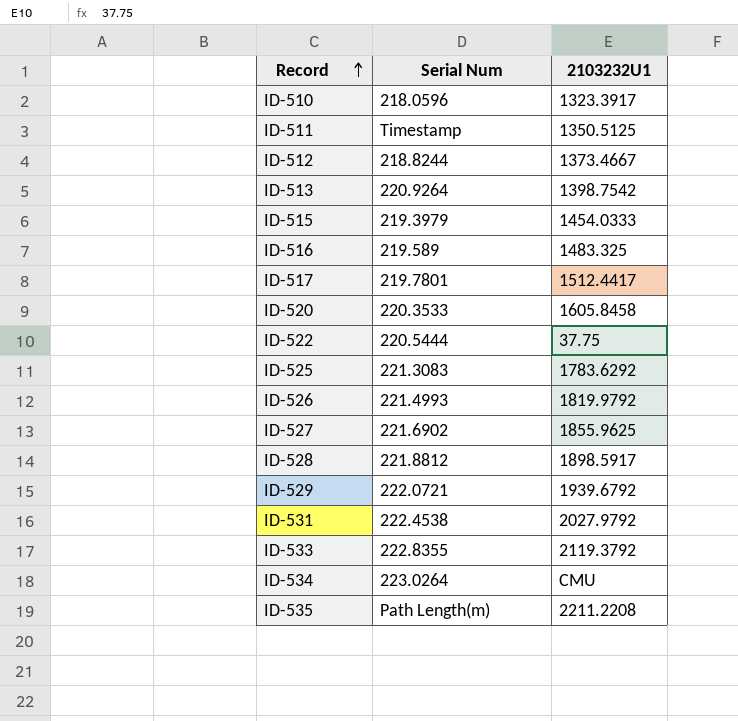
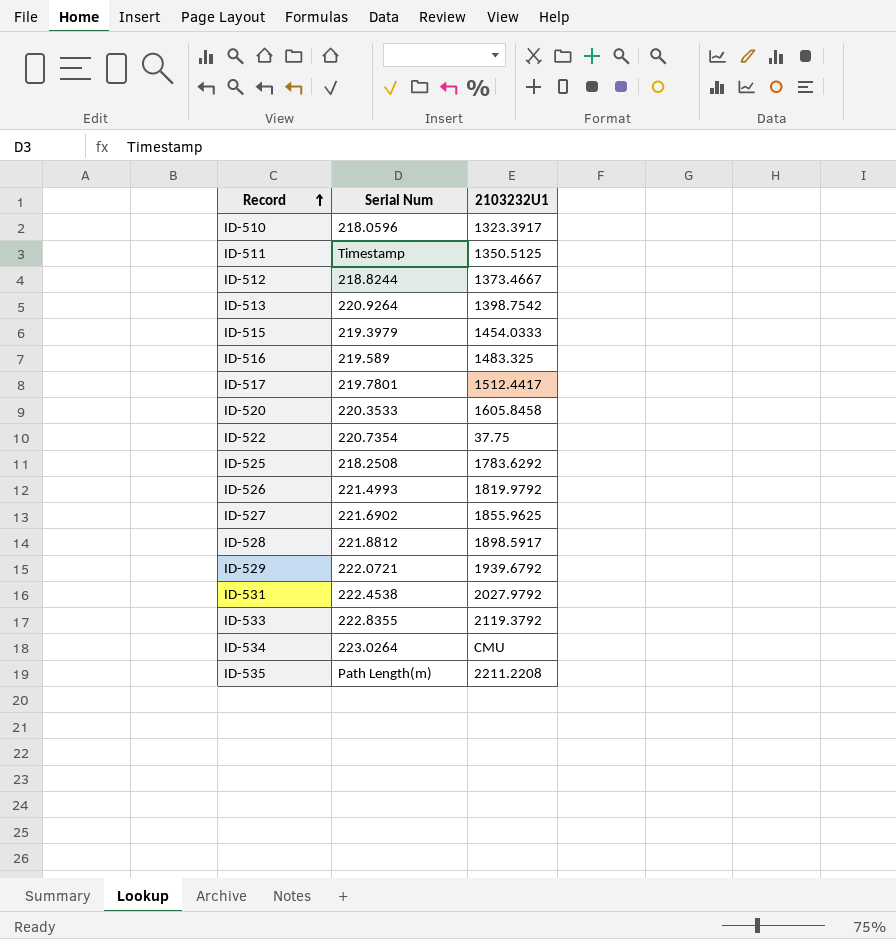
ID-522 | Serial Num: 220.5444 -> 220.7354
ID-525 | Serial Num: 221.3083 -> 218.2508

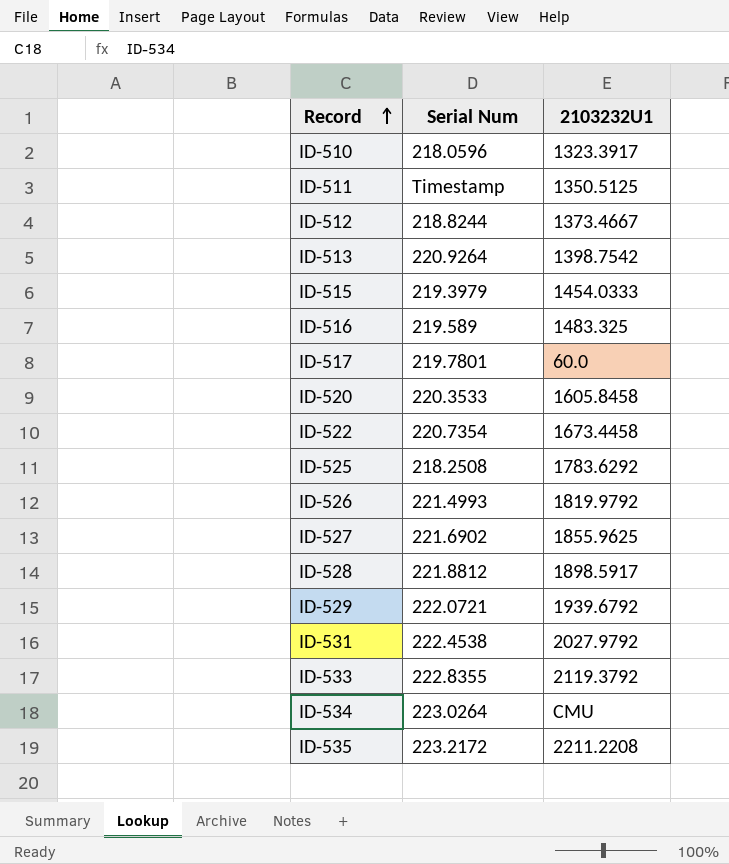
ID-517 | 2103232U1: 1512.4417 -> 60.0
ID-522 | 2103232U1: 37.75 -> 1673.4458
ID-535 | Serial Num: Path Length(m) -> 223.2172

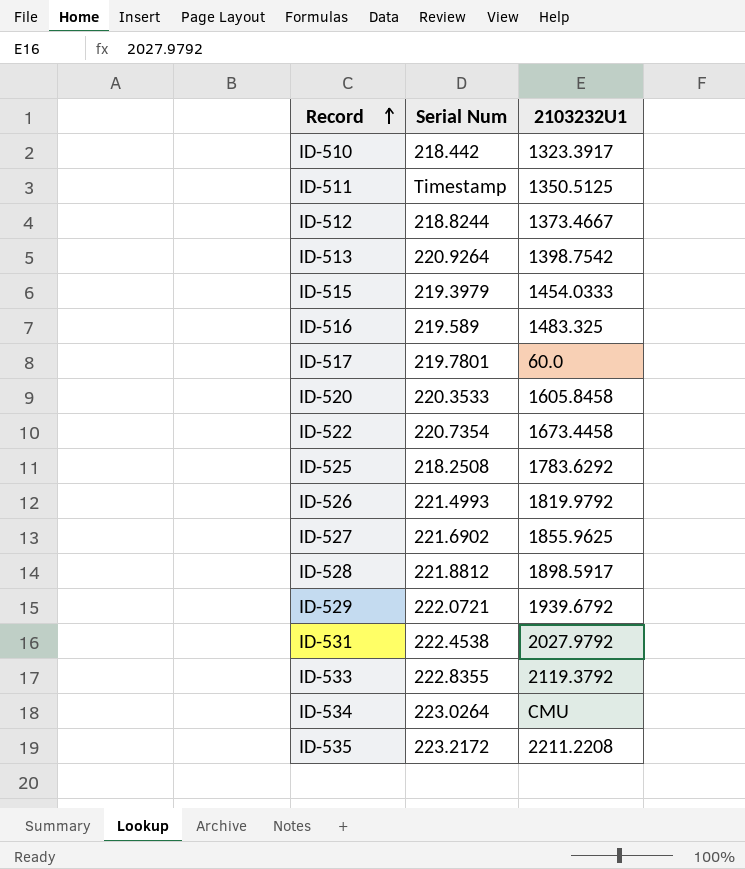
ID-510 | Serial Num: 218.0596 -> 218.442

